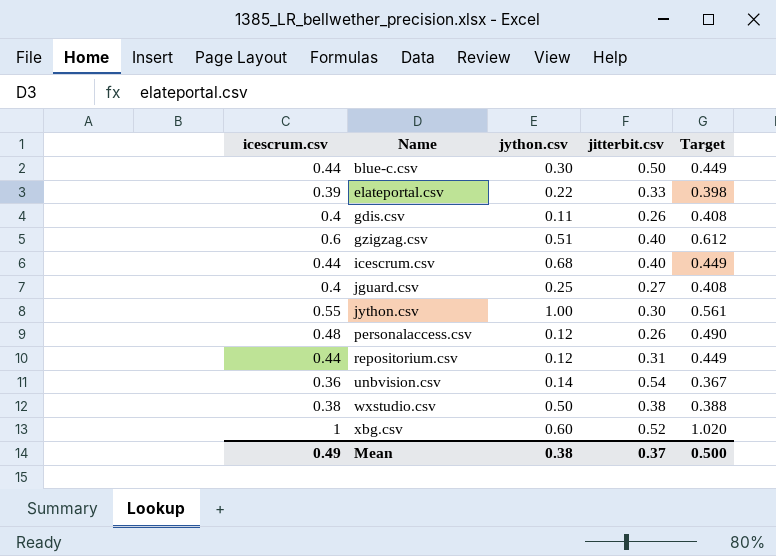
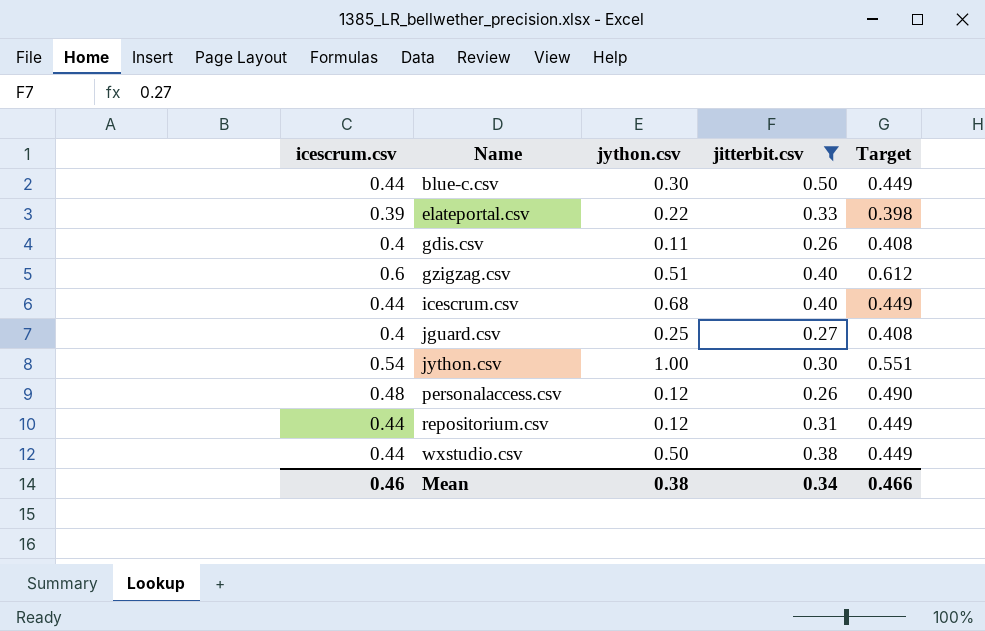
filter: none -> jitterbit.csv <= 0.50
jython.csv | icescrum.csv: 0.55 -> 0.54
jython.csv | Target: 0.561 -> 0.551
wxstudio.csv | icescrum.csv: 0.38 -> 0.44
wxstudio.csv | Target: 0.388 -> 0.449
Mean | icescrum.csv: 0.49 -> 0.46
Mean | jitterbit.csv: 0.37 -> 0.34
Mean | Target: 0.500 -> 0.466

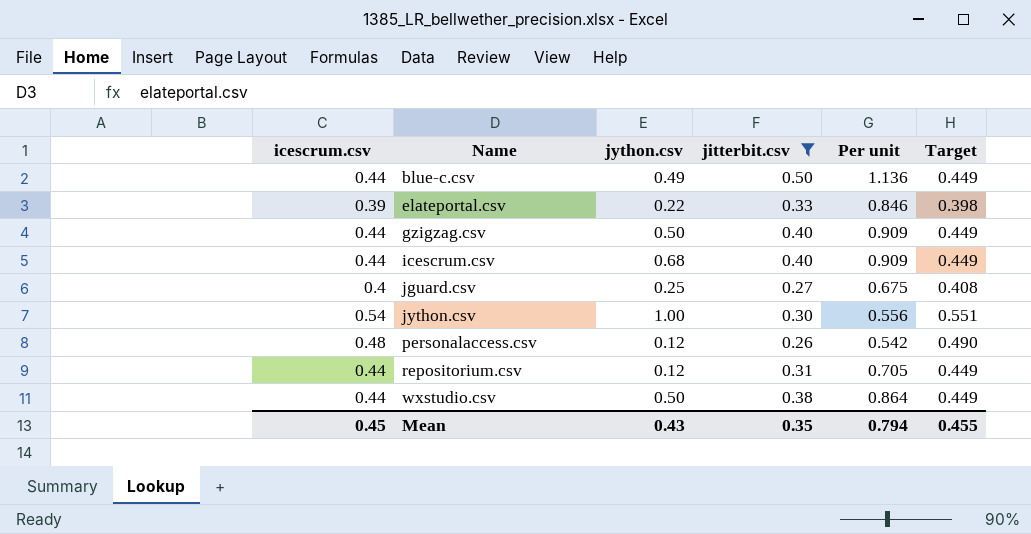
column Per unit | formula: none -> [jitterbit.csv] / [icescrum.csv]
row gdis.csv: 0.4 | 0.11 | 0.26 | 0.408 -> none
blue-c.csv | jython.csv: 0.30 -> 0.49
gzigzag.csv | icescrum.csv: 0.6 -> 0.44
gzigzag.csv | jython.csv: 0.51 -> 0.50
gzigzag.csv | Target: 0.612 -> 0.449
Mean | icescrum.csv: 0.46 -> 0.45
Mean | jython.csv: 0.38 -> 0.43
Mean | jitterbit.csv: 0.34 -> 0.35
Mean | Target: 0.466 -> 0.455

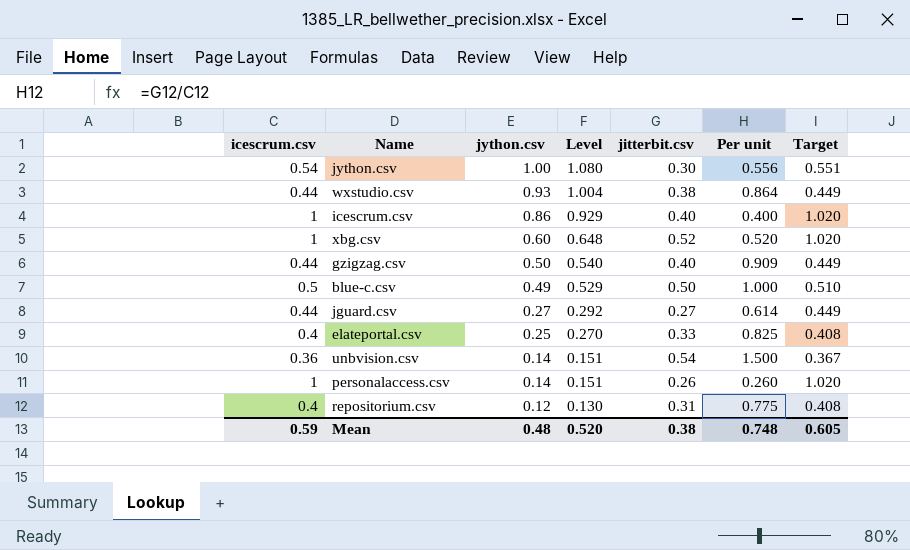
filter: jitterbit.csv <= 0.50 -> none
row order: Name ascending -> jython.csv descending
column Level | formula: none -> [jython.csv] * 1.08
wxstudio.csv | jython.csv: 0.50 -> 0.93
icescrum.csv | icescrum.csv: 0.44 -> 1
icescrum.csv | jython.csv: 0.68 -> 0.86
icescrum.csv | Per unit: 0.909 -> 0.400
icescrum.csv | Target: 0.449 -> 1.020
blue-c.csv | icescrum.csv: 0.44 -> 0.5
blue-c.csv | Per unit: 1.136 -> 1.000
blue-c.csv | Target: 0.449 -> 0.510
jguard.csv | icescrum.csv: 0.4 -> 0.44
jguard.csv | jython.csv: 0.25 -> 0.27
jguard.csv | Per unit: 0.675 -> 0.614
jguard.csv | Target: 0.408 -> 0.449
elateportal.csv | icescrum.csv: 0.39 -> 0.4
elateportal.csv | jython.csv: 0.22 -> 0.25
elateportal.csv | Per unit: 0.846 -> 0.825
elateportal.csv | Target: 0.398 -> 0.408
personalaccess.csv | icescrum.csv: 0.48 -> 1
personalaccess.csv | jython.csv: 0.12 -> 0.14
personalaccess.csv | Per unit: 0.542 -> 0.260
personalaccess.csv | Target: 0.490 -> 1.020
repositorium.csv | icescrum.csv: 0.44 -> 0.4
repositorium.csv | Per unit: 0.705 -> 0.775
repositorium.csv | Target: 0.449 -> 0.408
Mean | icescrum.csv: 0.45 -> 0.59
Mean | jython.csv: 0.43 -> 0.48
Mean | jitterbit.csv: 0.35 -> 0.38
Mean | Per unit: 0.794 -> 0.748
Mean | Target: 0.455 -> 0.605

